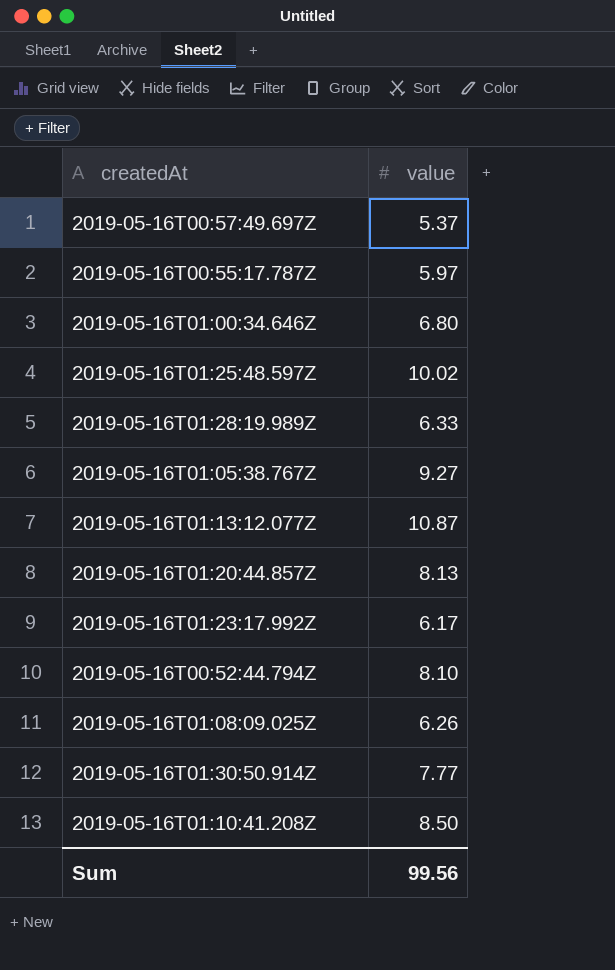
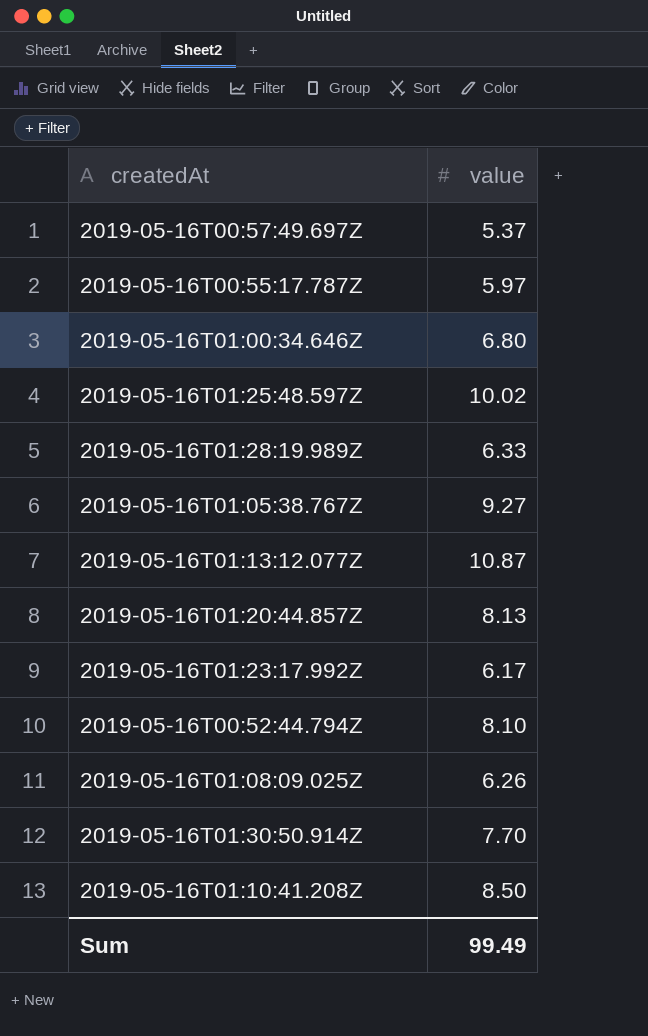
2019-05-16T01:30:50.914Z | value: 7.77 -> 7.70
Sum | value: 99.56 -> 99.49

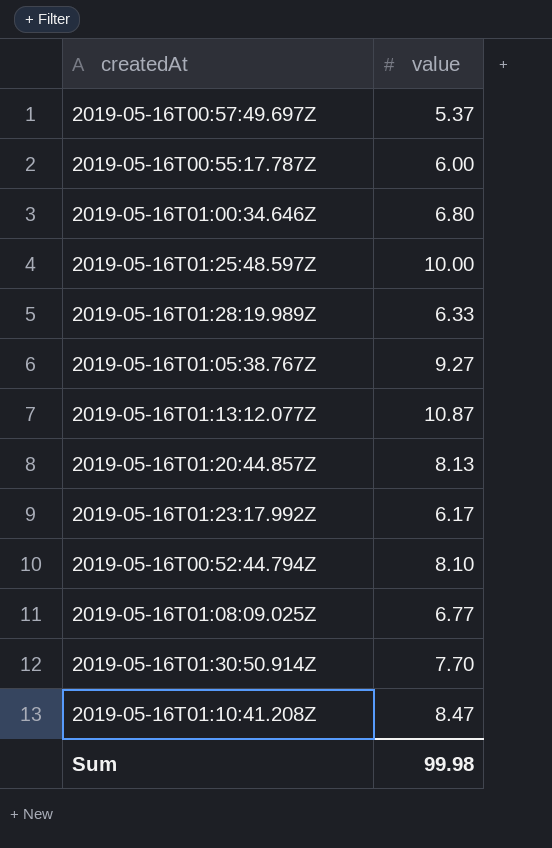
2019-05-16T00:55:17.787Z | value: 5.97 -> 6.00
2019-05-16T01:25:48.597Z | value: 10.02 -> 10.00
2019-05-16T01:08:09.025Z | value: 6.26 -> 6.77
2019-05-16T01:10:41.208Z | value: 8.50 -> 8.47
Sum | value: 99.49 -> 99.98

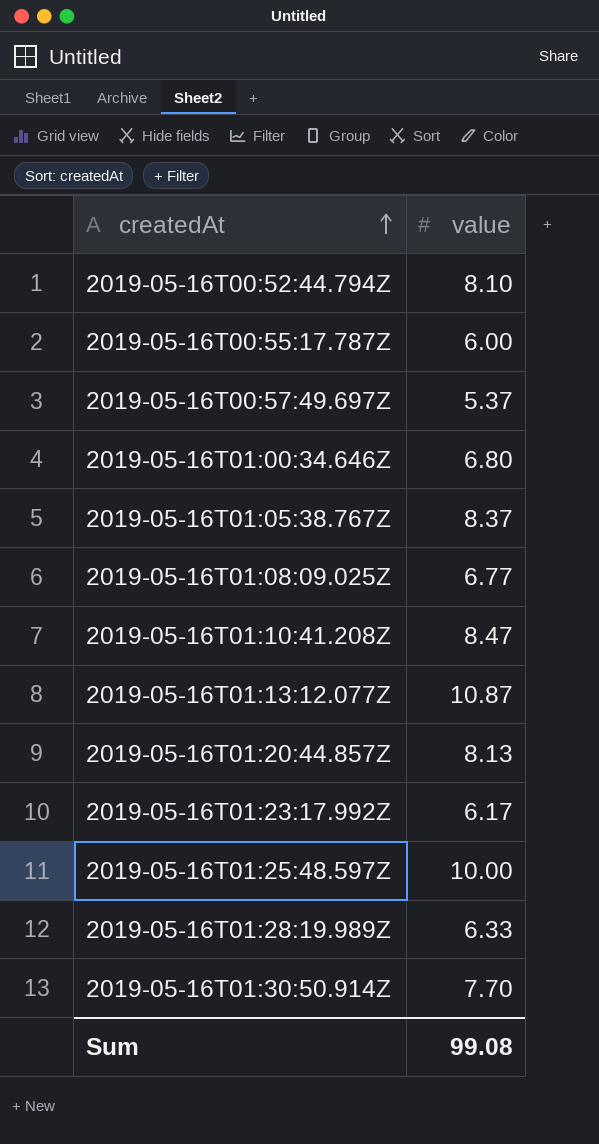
row order: none -> createdAt ascending
2019-05-16T01:05:38.767Z | value: 9.27 -> 8.37
Sum | value: 99.98 -> 99.08

